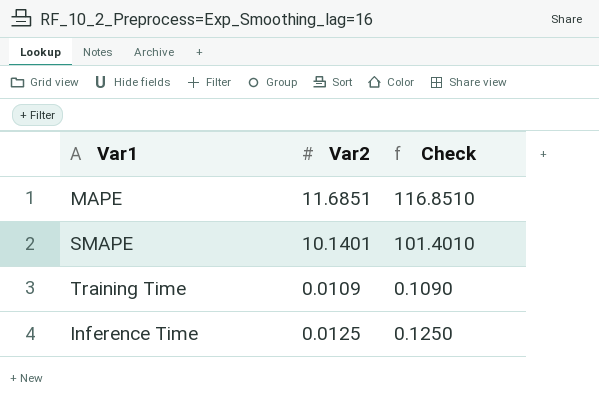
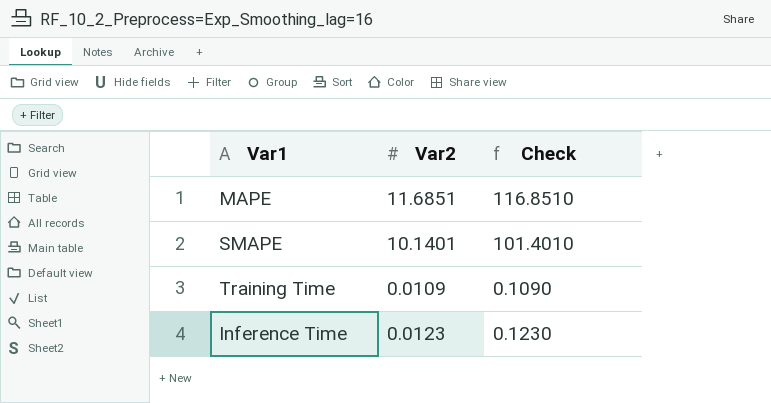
Inference Time | Var2: 0.0125 -> 0.0123
Inference Time | Check: 0.1250 -> 0.1230

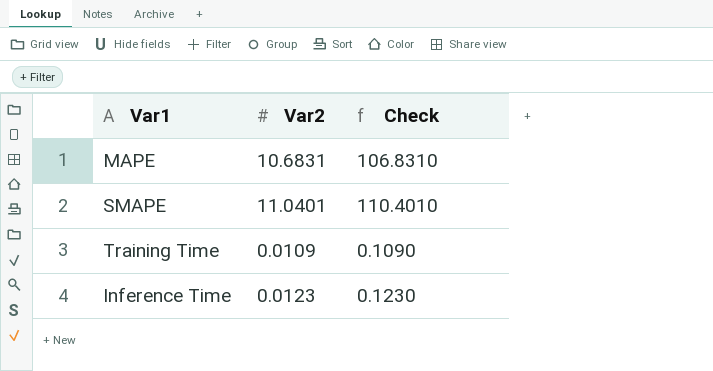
MAPE | Var2: 11.6851 -> 10.6831
MAPE | Check: 116.8510 -> 106.8310
SMAPE | Var2: 10.1401 -> 11.0401
SMAPE | Check: 101.4010 -> 110.4010

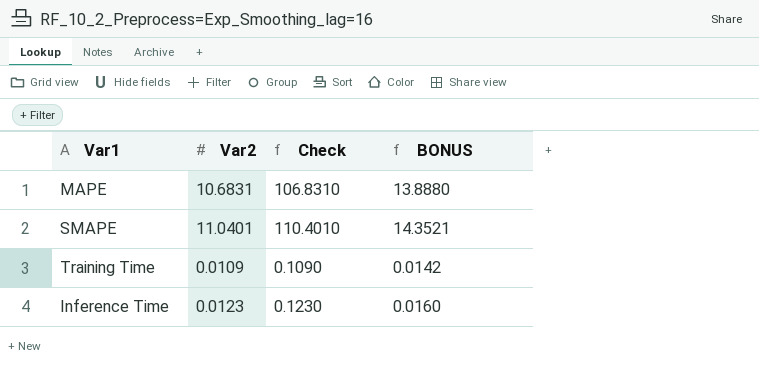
column BONUS | formula: none -> [Var2] * 1.3

